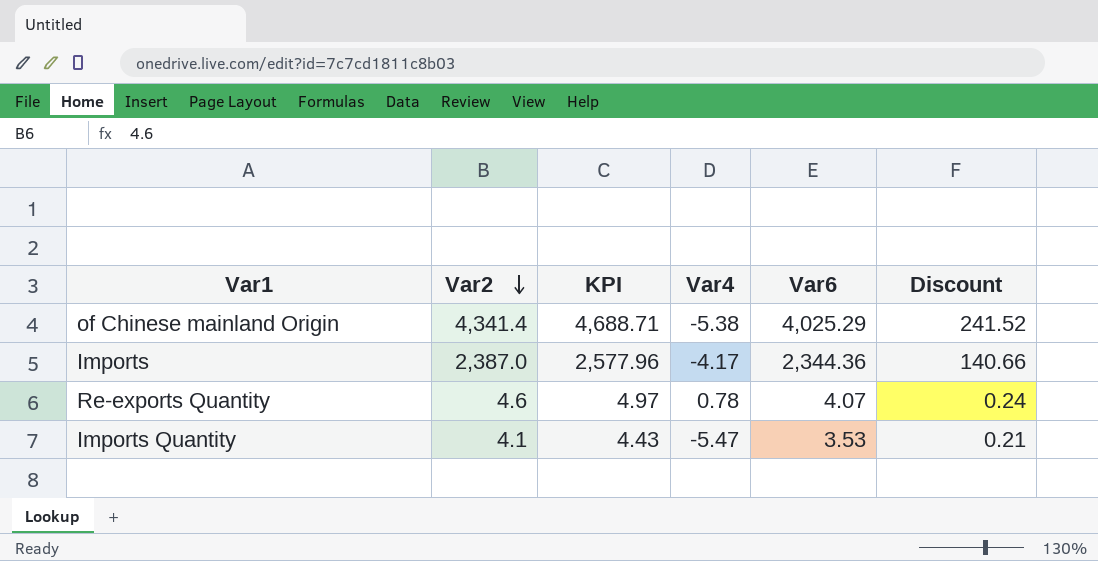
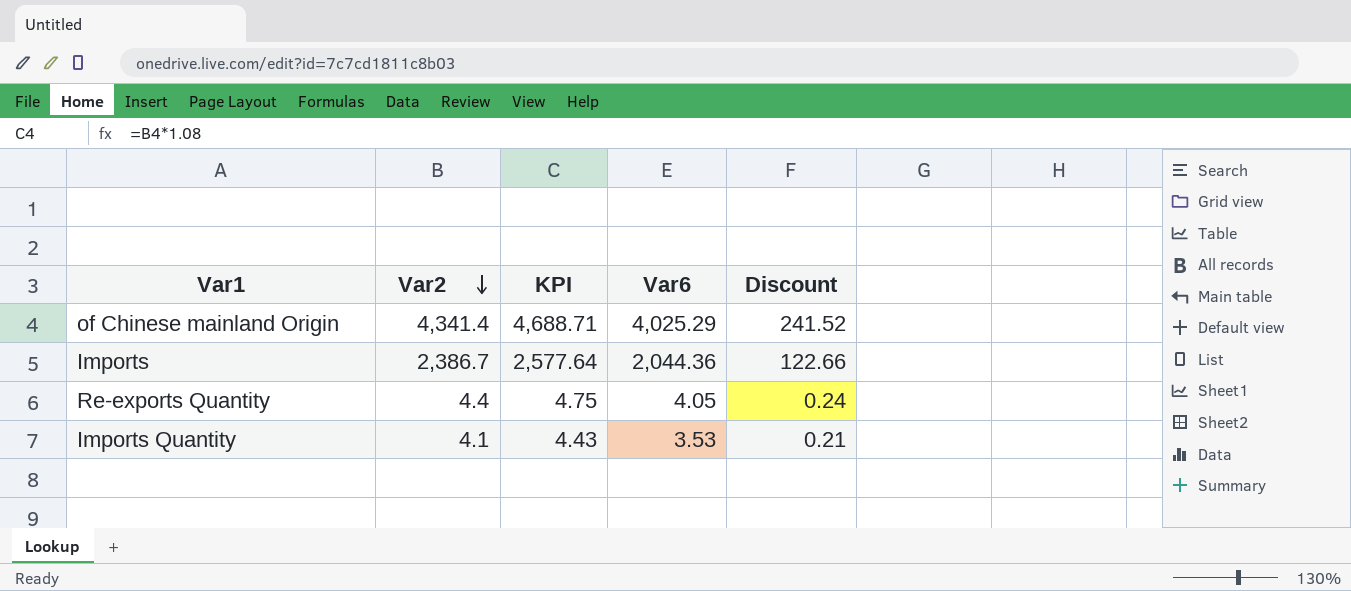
column Var4 | position: 4 -> none
Imports | Var2: 2,387.0 -> 2,386.7
Imports | KPI: 2,577.96 -> 2,577.64
Imports | Var6: 2,344.36 -> 2,044.36
Imports | Discount: 140.66 -> 122.66
Re-exports Quantity | Var2: 4.6 -> 4.4
Re-exports Quantity | KPI: 4.97 -> 4.75
Re-exports Quantity | Var6: 4.07 -> 4.05

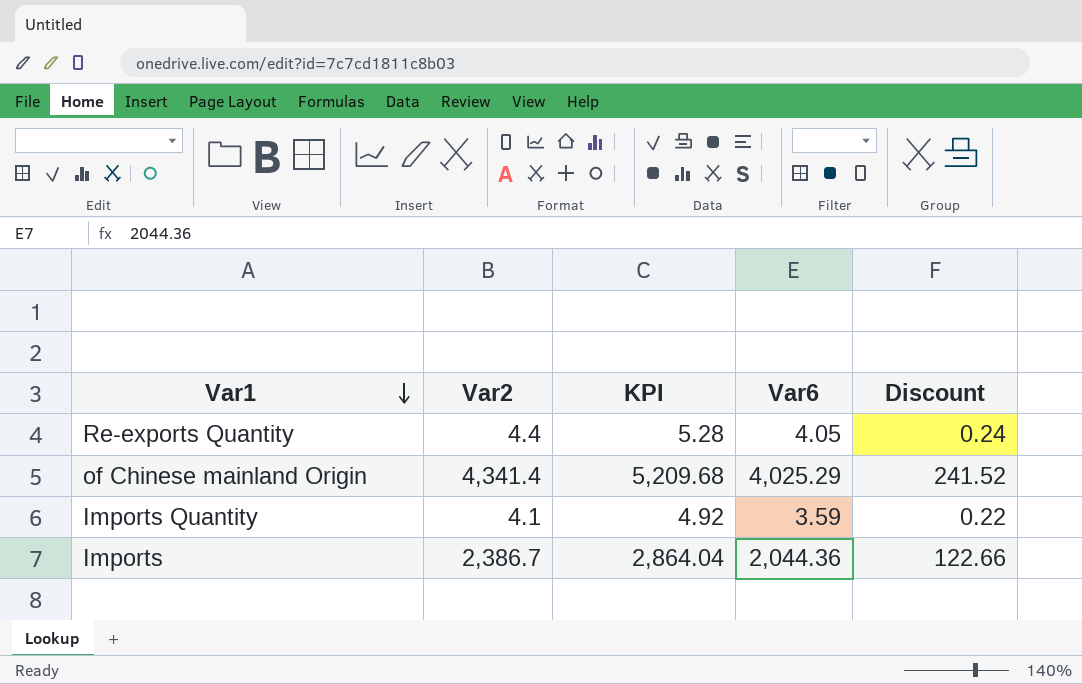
row order: Var2 descending -> Var1 descending
column KPI | formula: [Var2] * 1.08 -> [Var2] * 1.2
Imports Quantity | Var6: 3.53 -> 3.59
Imports Quantity | Discount: 0.21 -> 0.22

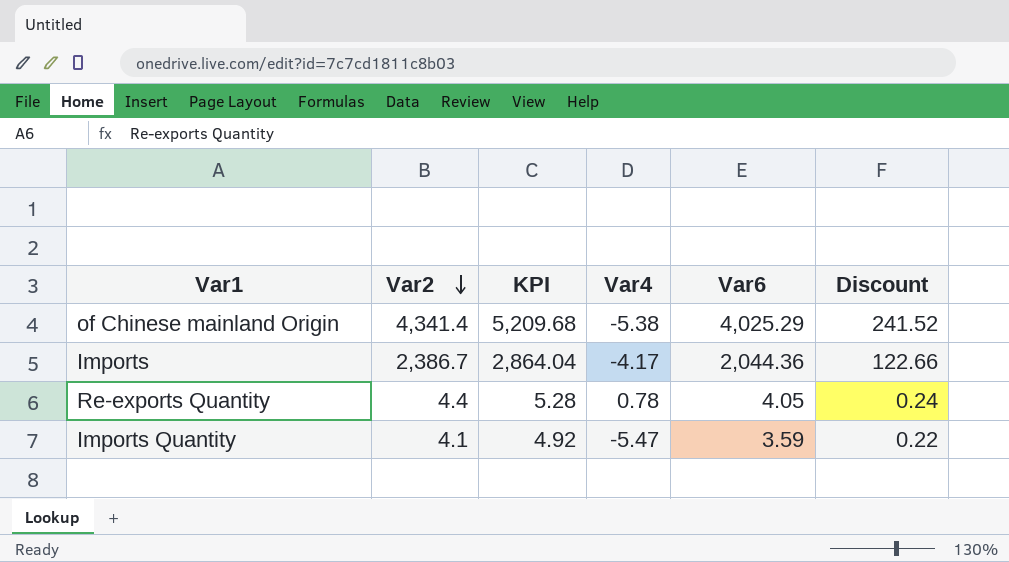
row order: Var1 descending -> Var2 descending
column Var4 | position: none -> 4

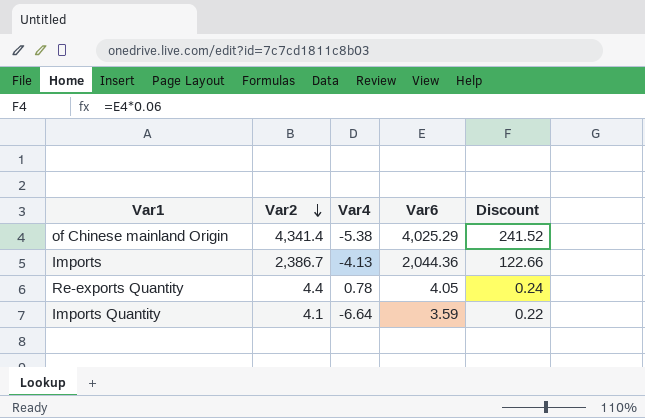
column KPI | formula: [Var2] * 1.2 -> none
Imports | Var4: -4.17 -> -4.13
Imports Quantity | Var4: -5.47 -> -6.64

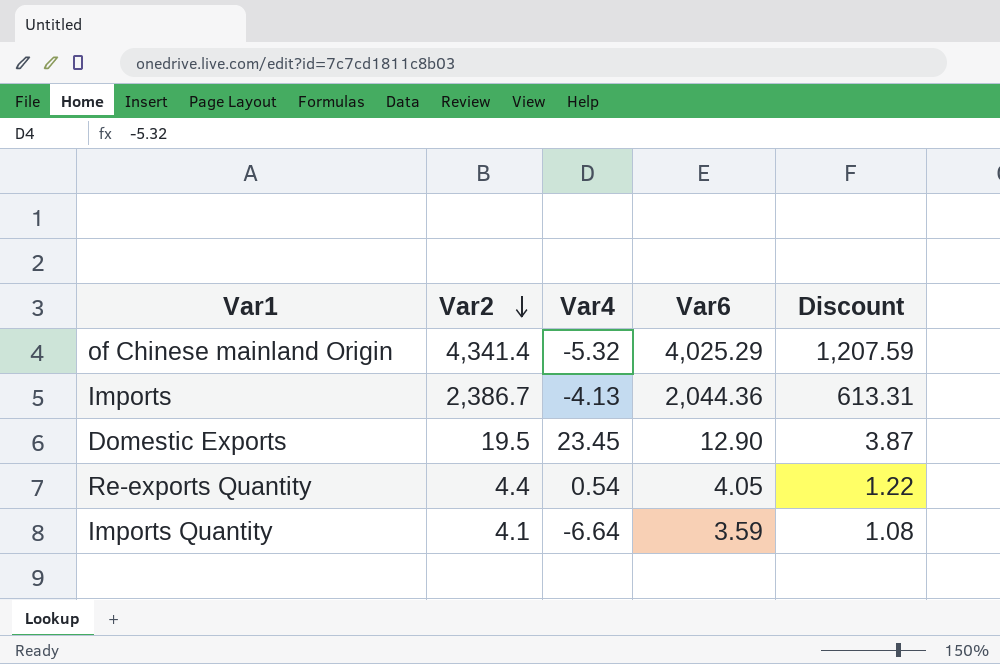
column Discount | formula: [Var6] * 0.06 -> [Var6] * 0.3
of Chinese mainland Origin | Var4: -5.38 -> -5.32
row Domestic Exports: none -> 19.5 | 23.45 | 12.90 | 3.87
Re-exports Quantity | Var4: 0.78 -> 0.54

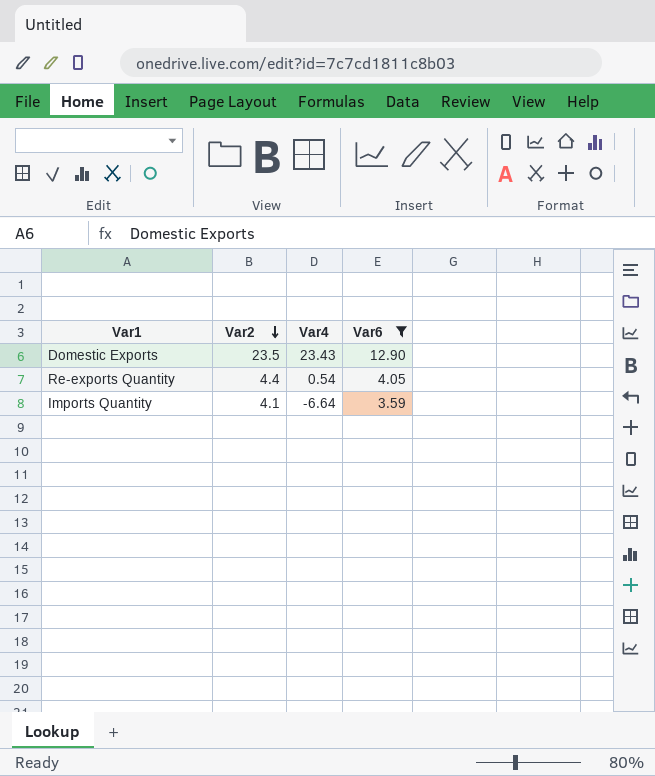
filter: none -> Var6 <= 12.90
column Discount | formula: [Var6] * 0.3 -> none
Domestic Exports | Var2: 19.5 -> 23.5
Domestic Exports | Var4: 23.45 -> 23.43

